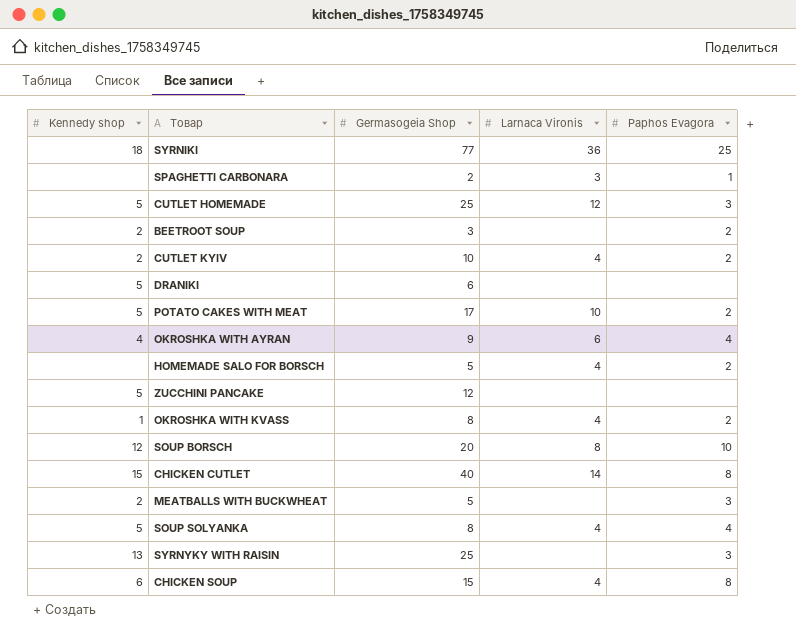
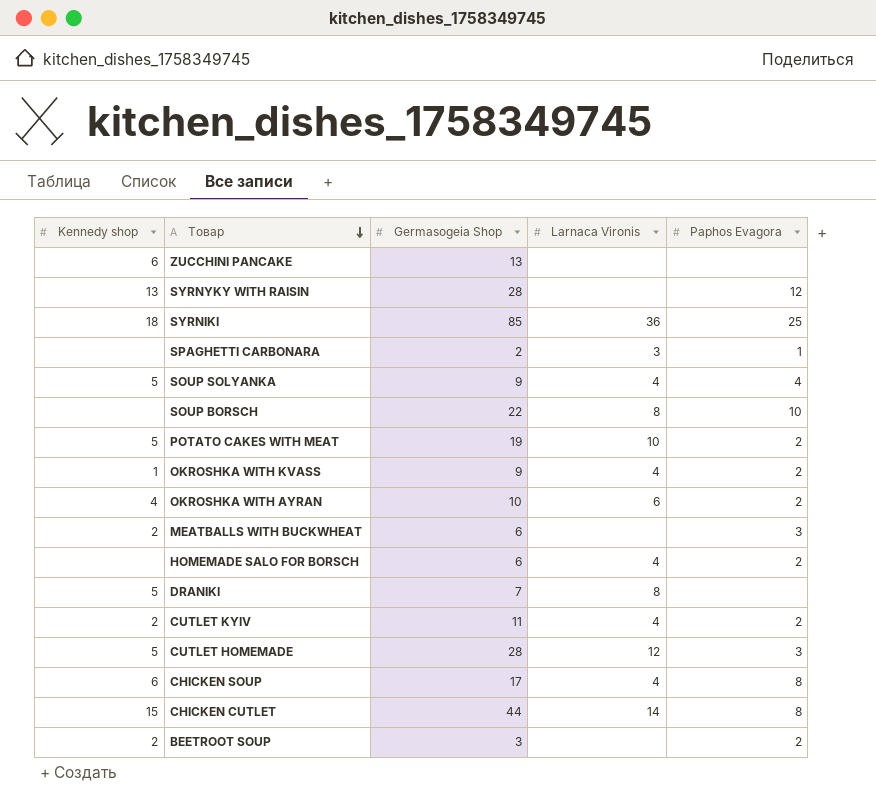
row order: none -> Товар descending
ZUCCHINI PANCAKE | Kennedy shop: 5 -> 6
ZUCCHINI PANCAKE | Germasogeia Shop: 12 -> 13
SYRNYKY WITH RAISIN | Germasogeia Shop: 25 -> 28
SYRNYKY WITH RAISIN | Paphos Evagora: 3 -> 12
SYRNIKI | Germasogeia Shop: 77 -> 85
SOUP SOLYANKA | Germasogeia Shop: 8 -> 9
SOUP BORSCH | Kennedy shop: 12 -> none
SOUP BORSCH | Germasogeia Shop: 20 -> 22
POTATO CAKES WITH MEAT | Germasogeia Shop: 17 -> 19
OKROSHKA WITH KVASS | Germasogeia Shop: 8 -> 9
OKROSHKA WITH AYRAN | Germasogeia Shop: 9 -> 10
OKROSHKA WITH AYRAN | Paphos Evagora: 4 -> 2
MEATBALLS WITH BUCKWHEAT | Germasogeia Shop: 5 -> 6
HOMEMADE SALO FOR BORSCH | Germasogeia Shop: 5 -> 6
DRANIKI | Germasogeia Shop: 6 -> 7
DRANIKI | Larnaca Vironis: none -> 8
CUTLET KYIV | Germasogeia Shop: 10 -> 11
CUTLET HOMEMADE | Germasogeia Shop: 25 -> 28
CHICKEN SOUP | Germasogeia Shop: 15 -> 17
CHICKEN CUTLET | Germasogeia Shop: 40 -> 44

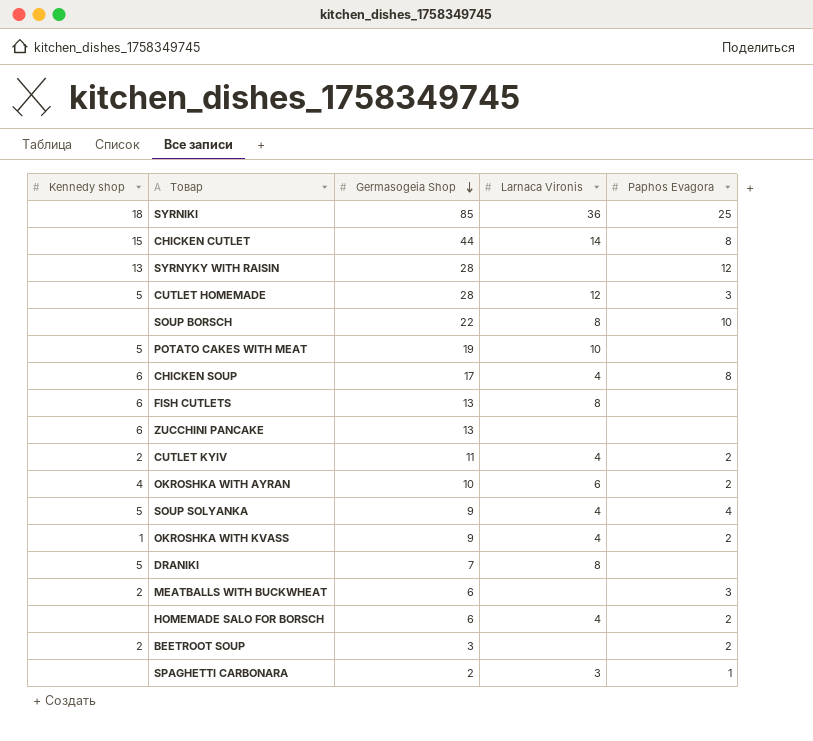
row order: Товар descending -> Germasogeia Shop descending
POTATO CAKES WITH MEAT | Paphos Evagora: 2 -> none
row FISH CUTLETS: none -> 6 | 13 | 8 | none

